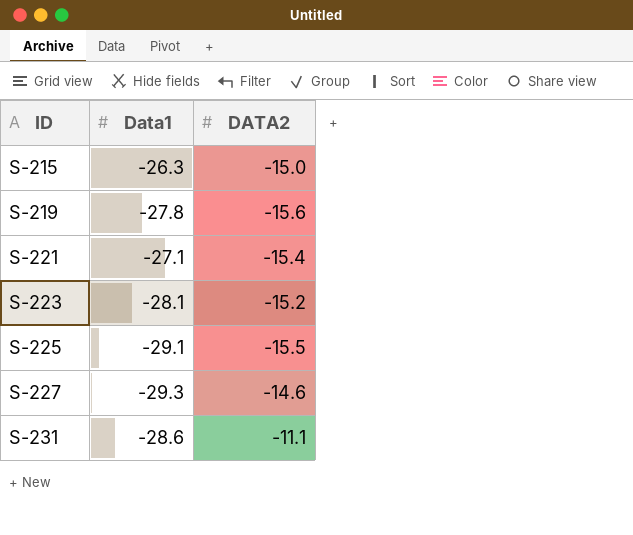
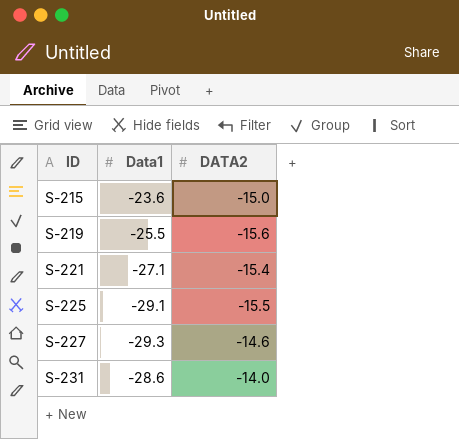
row S-223: -28.1 | -15.2 -> none
S-215 | Data1: -26.3 -> -23.6
S-219 | Data1: -27.8 -> -25.5
S-231 | DATA2: -11.1 -> -14.0

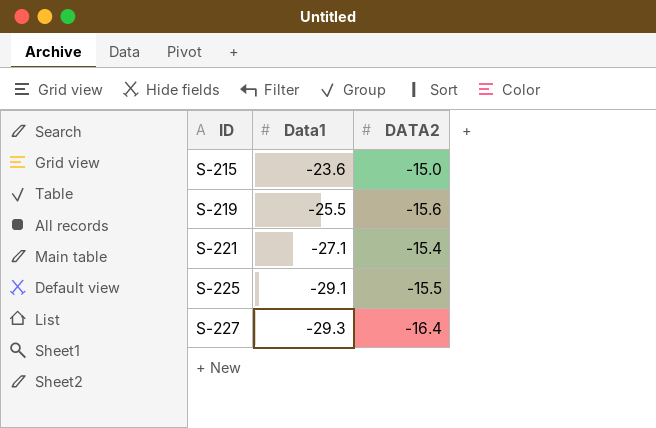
row S-231: -28.6 | -14.0 -> none
S-227 | DATA2: -14.6 -> -16.4

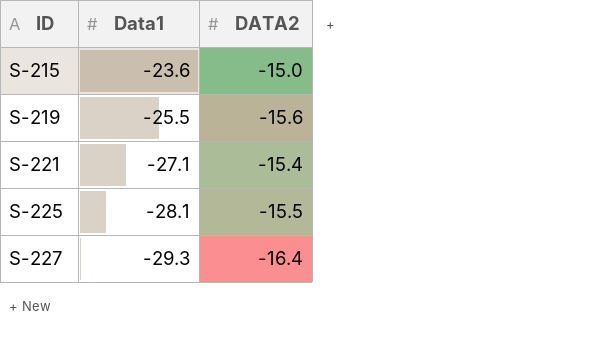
S-225 | Data1: -29.1 -> -28.1

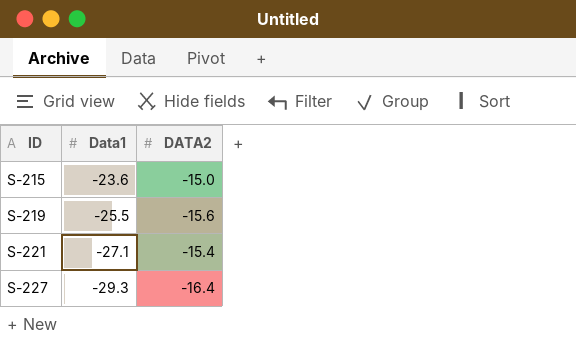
row S-225: -28.1 | -15.5 -> none

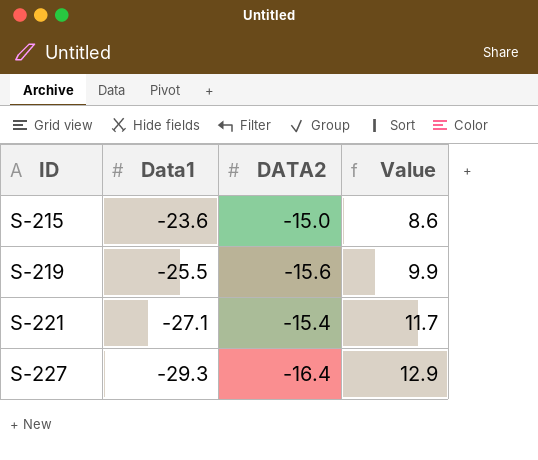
column Value | formula: none -> [DATA2] - [Data1]

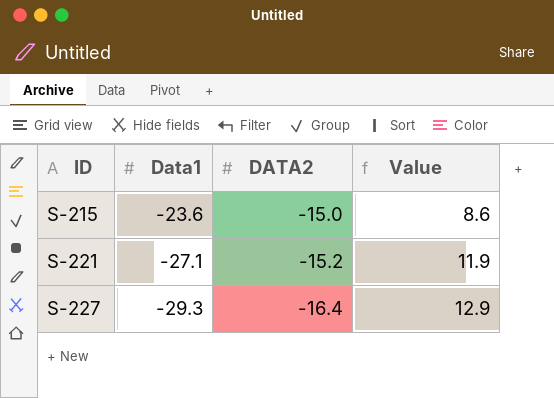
row S-219: -25.5 | -15.6 | 9.9 -> none
S-221 | DATA2: -15.4 -> -15.2
S-221 | Value: 11.7 -> 11.9

